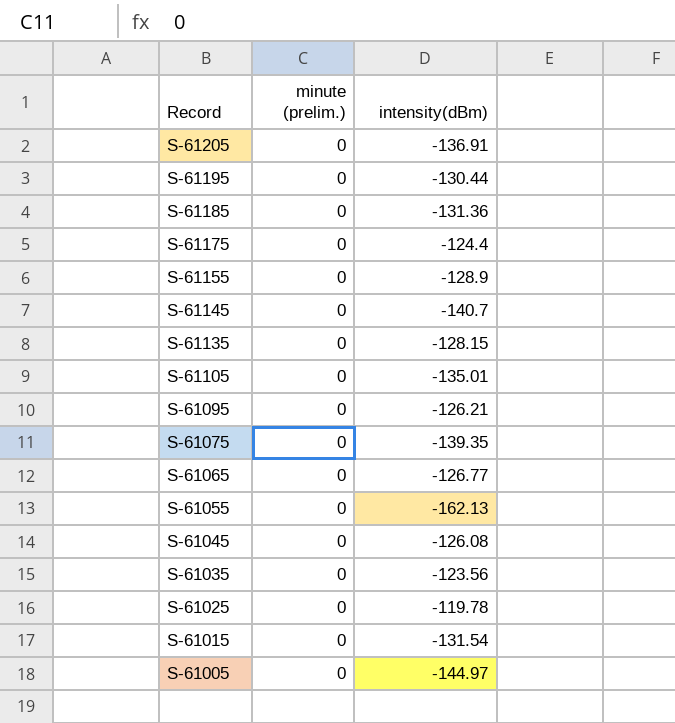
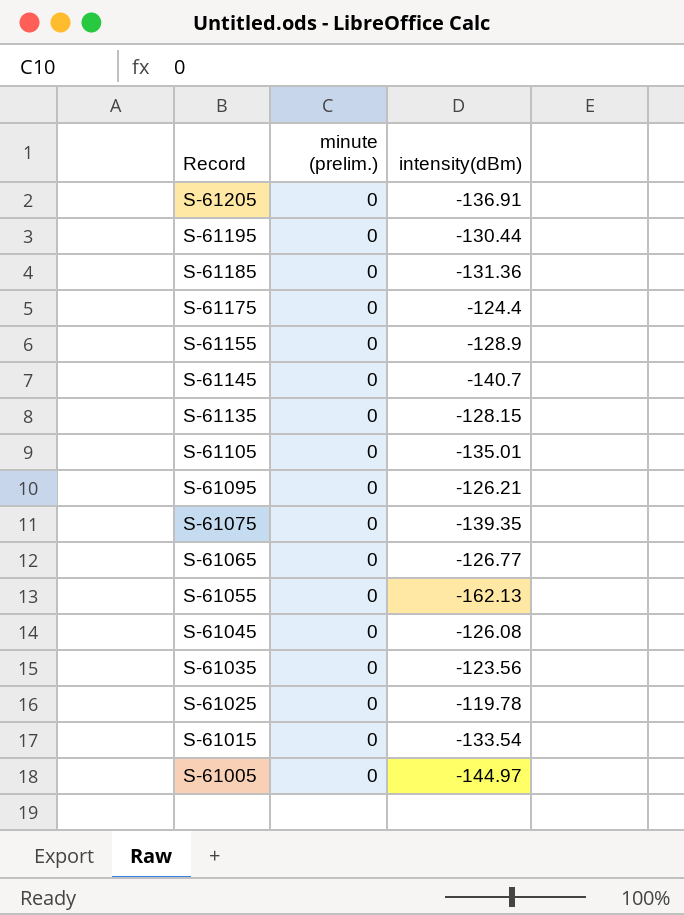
S-61015 | intensity(dBm): -131.54 -> -133.54

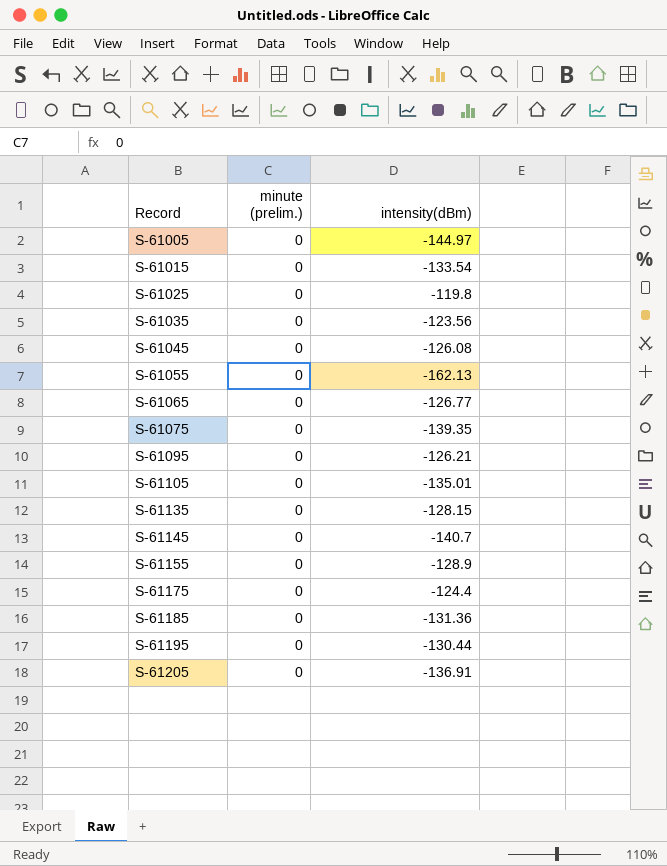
row order: Record descending -> Record ascending
S-61025 | intensity(dBm): -119.78 -> -119.8

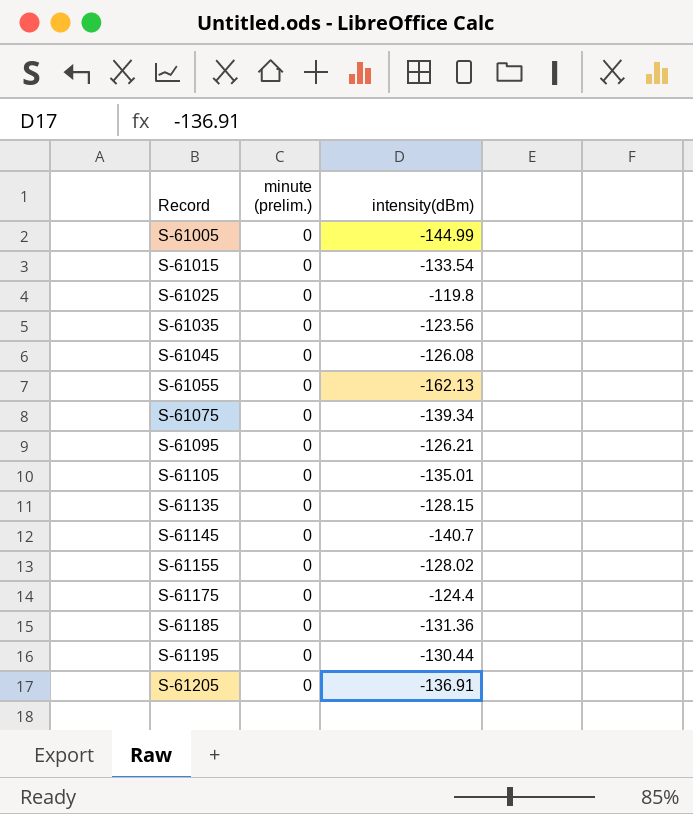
row S-61065: 0 | -126.77 -> none
S-61005 | intensity(dBm): -144.97 -> -144.99
S-61075 | intensity(dBm): -139.35 -> -139.34
S-61155 | intensity(dBm): -128.9 -> -128.02

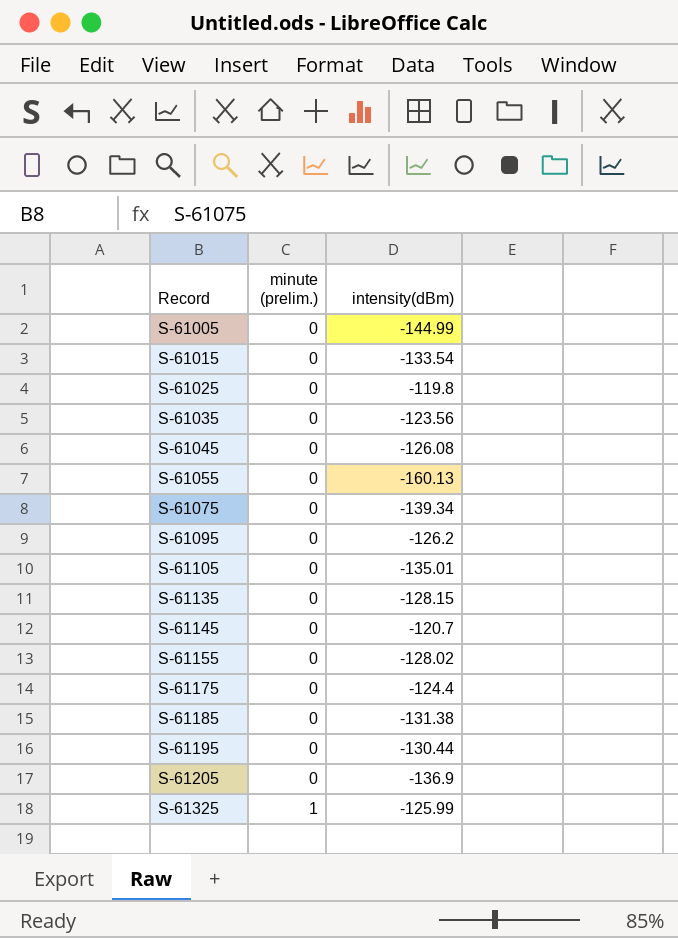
S-61055 | intensity(dBm): -162.13 -> -160.13
S-61095 | intensity(dBm): -126.21 -> -126.2
S-61145 | intensity(dBm): -140.7 -> -120.7
S-61185 | intensity(dBm): -131.36 -> -131.38
S-61205 | intensity(dBm): -136.91 -> -136.9
row S-61325: none -> 1 | -125.99

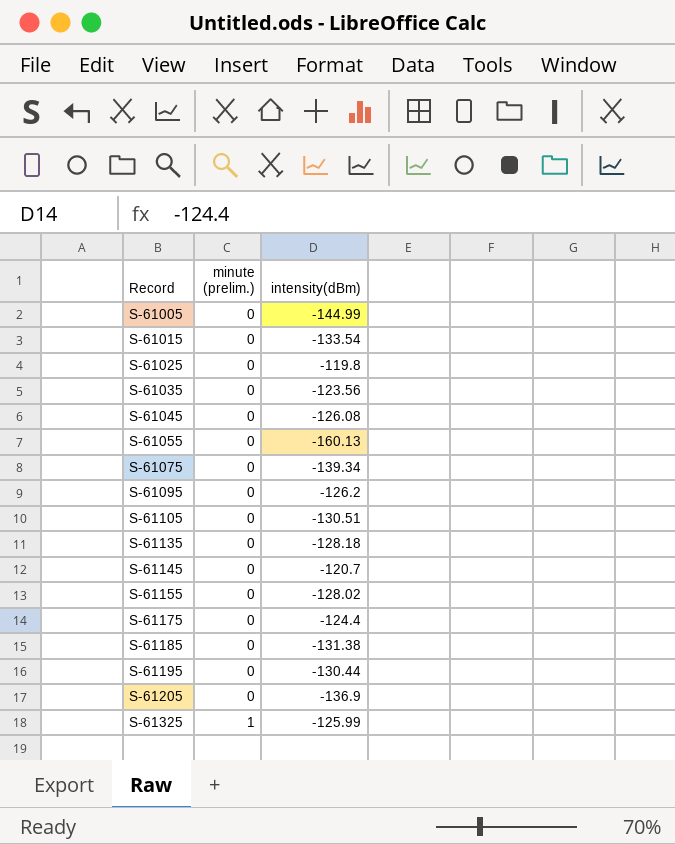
S-61105 | intensity(dBm): -135.01 -> -130.51
S-61135 | intensity(dBm): -128.15 -> -128.18

